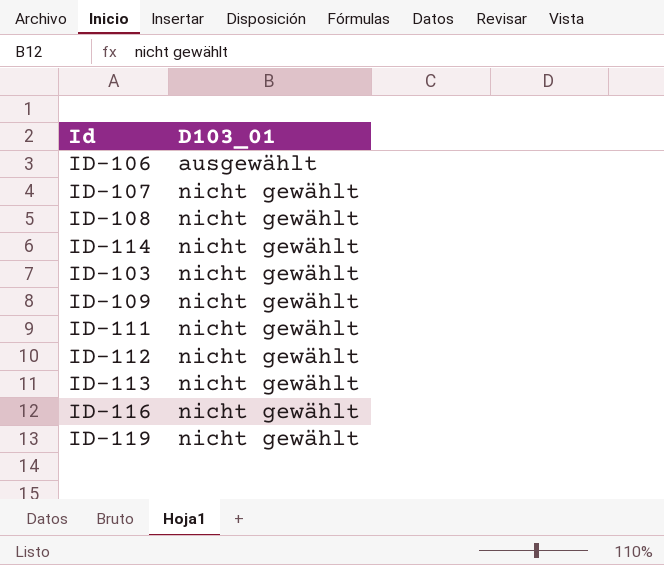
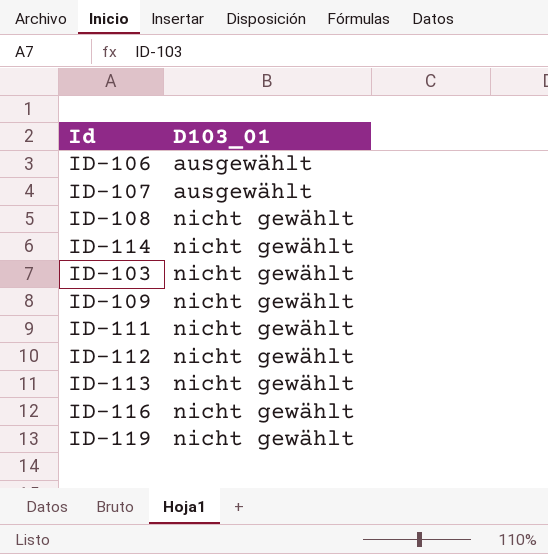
ID-107 | D103_01: nicht gewählt -> ausgewählt

